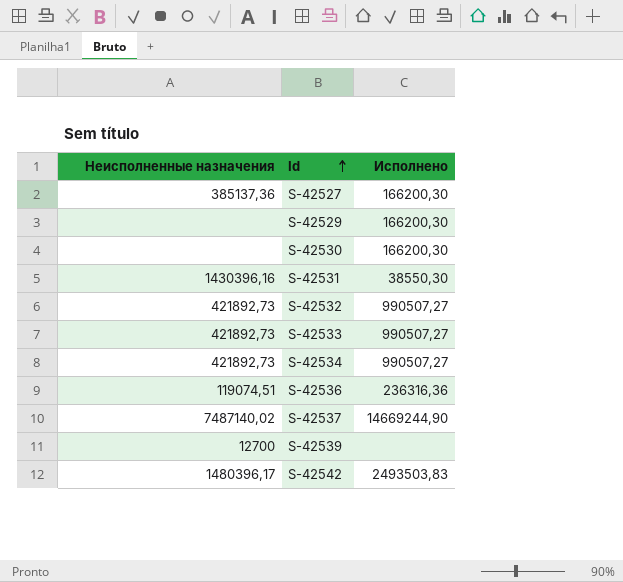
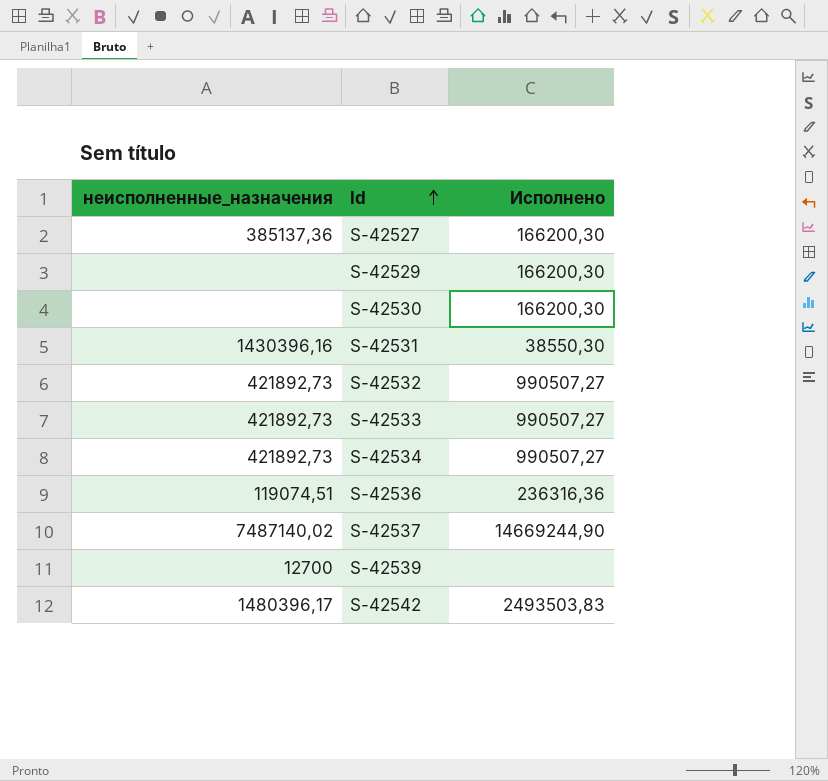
column name: Неисполненные назначения -> неисполненные_назначения

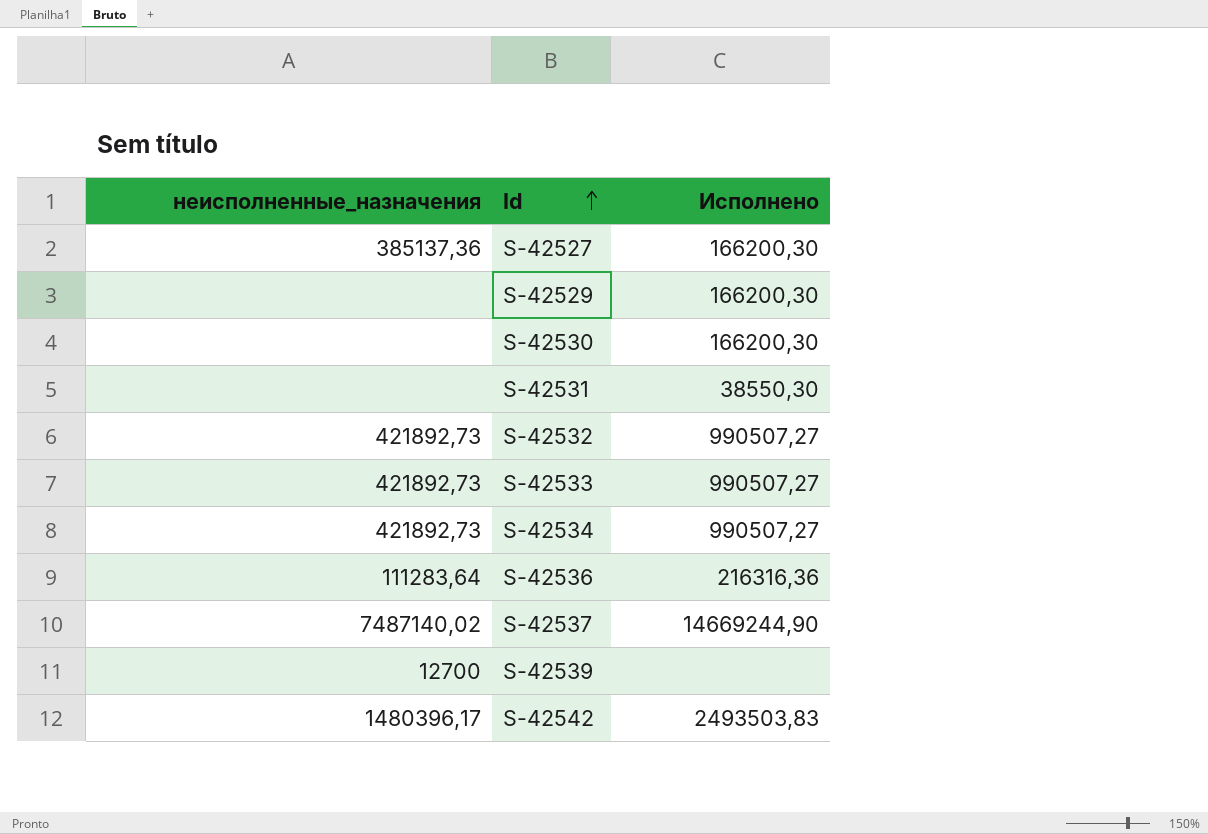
S-42531 | неисполненные_назначения: 1430396,16 -> none
S-42536 | неисполненные_назначения: 119074,51 -> 111283,64
S-42536 | Исполнено: 236316,36 -> 216316,36

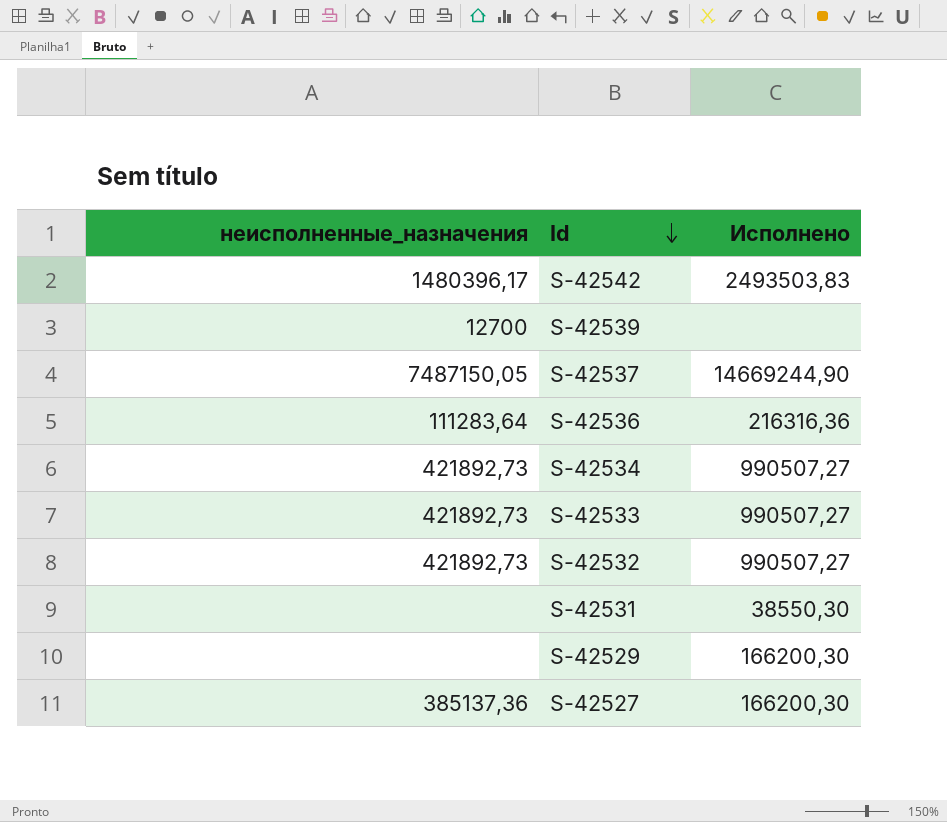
row order: Id ascending -> Id descending
row S-42530: none | 166200,30 -> none
S-42537 | неисполненные_назначения: 7487140,02 -> 7487150,05

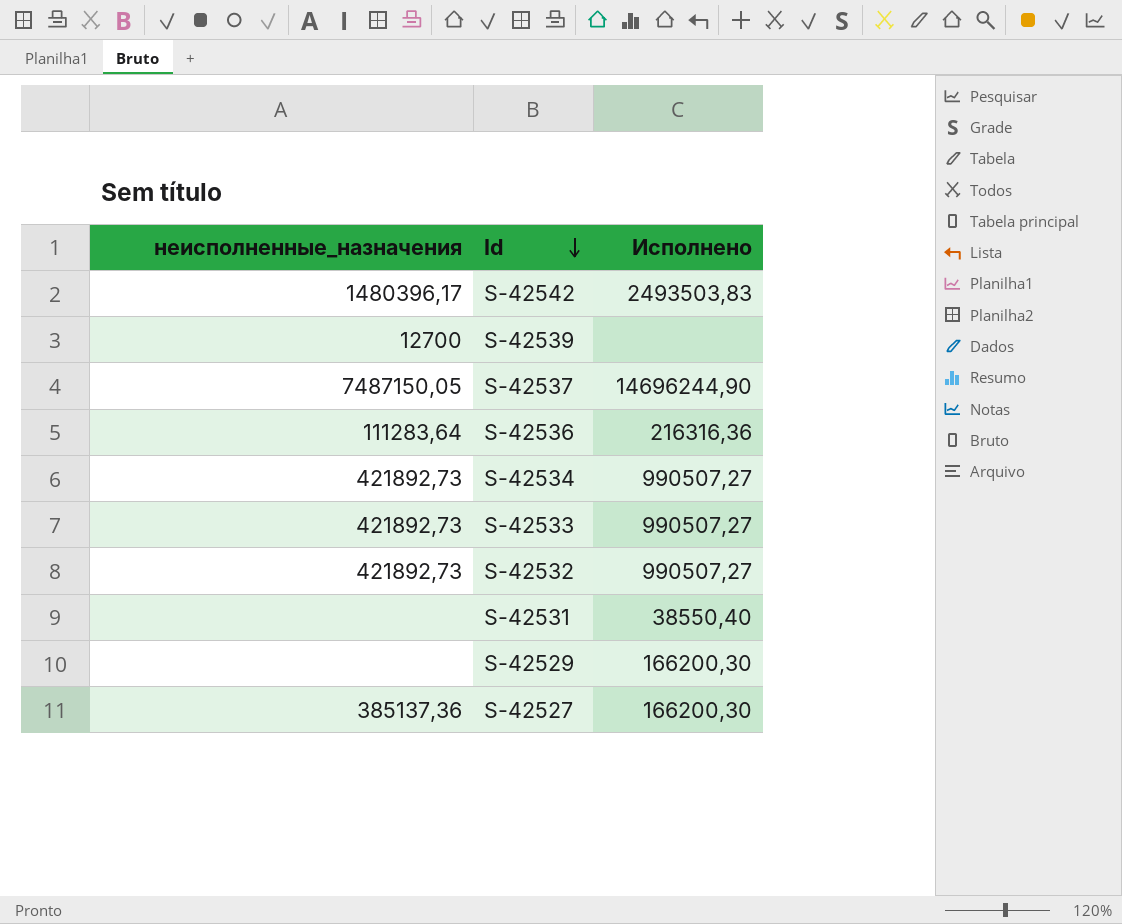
S-42537 | Исполнено: 14669244,90 -> 14696244,90
S-42531 | Исполнено: 38550,30 -> 38550,40

